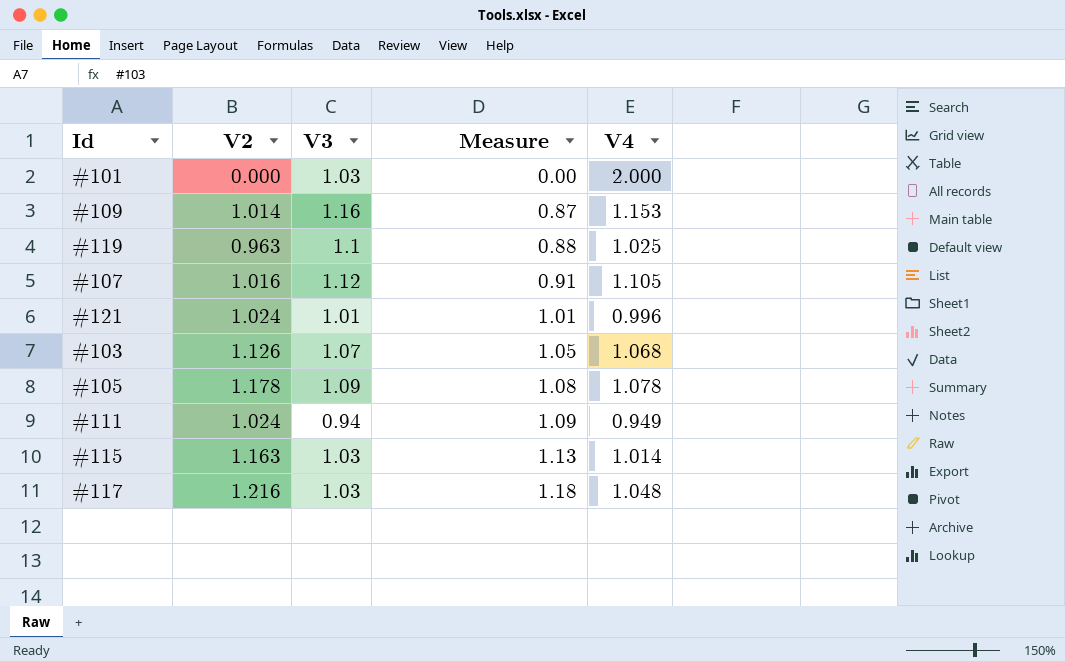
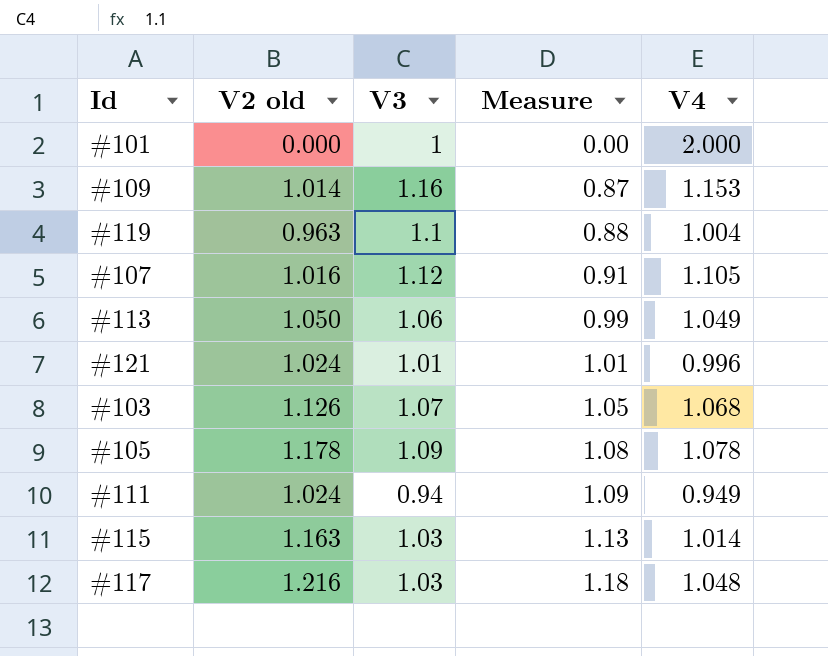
column name: V2 -> V2 old
#101 | V3: 1.03 -> 1
#119 | V4: 1.025 -> 1.004
row #113: none -> 1.050 | 1.06 | 0.99 | 1.049

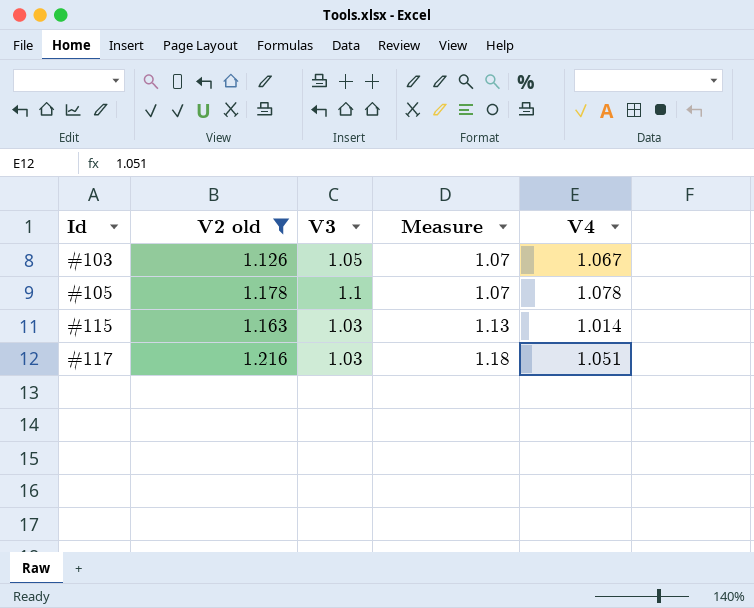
filter: none -> V2 old >= 1.126
#103 | V3: 1.07 -> 1.05
#103 | Measure: 1.05 -> 1.07
#103 | V4: 1.068 -> 1.067
#105 | V3: 1.09 -> 1.1
#105 | Measure: 1.08 -> 1.07
#117 | V4: 1.048 -> 1.051

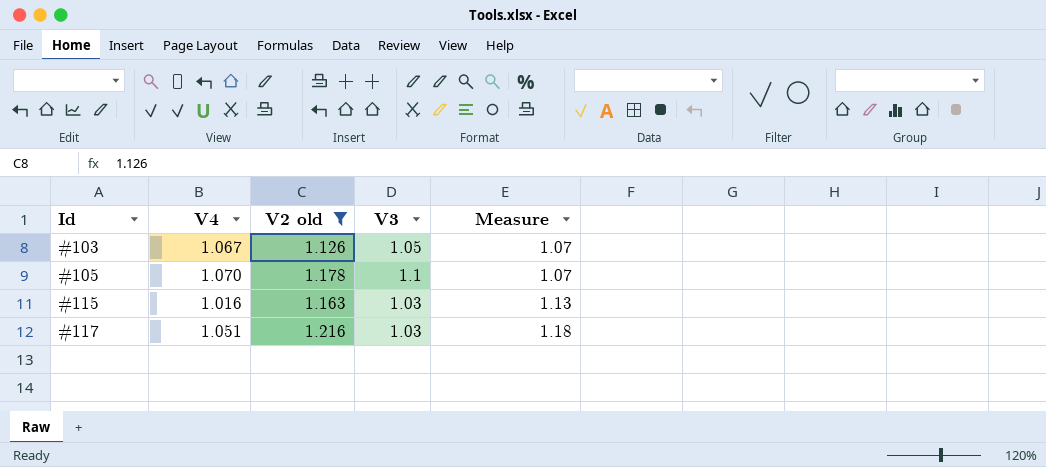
column V4 | position: 5 -> 2
#105 | V4: 1.078 -> 1.070
#115 | V4: 1.014 -> 1.016

